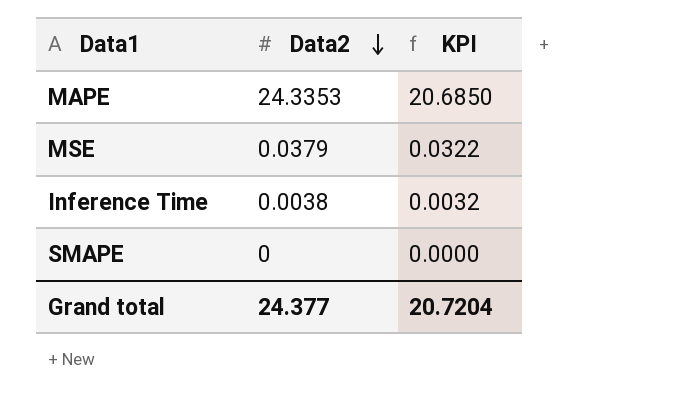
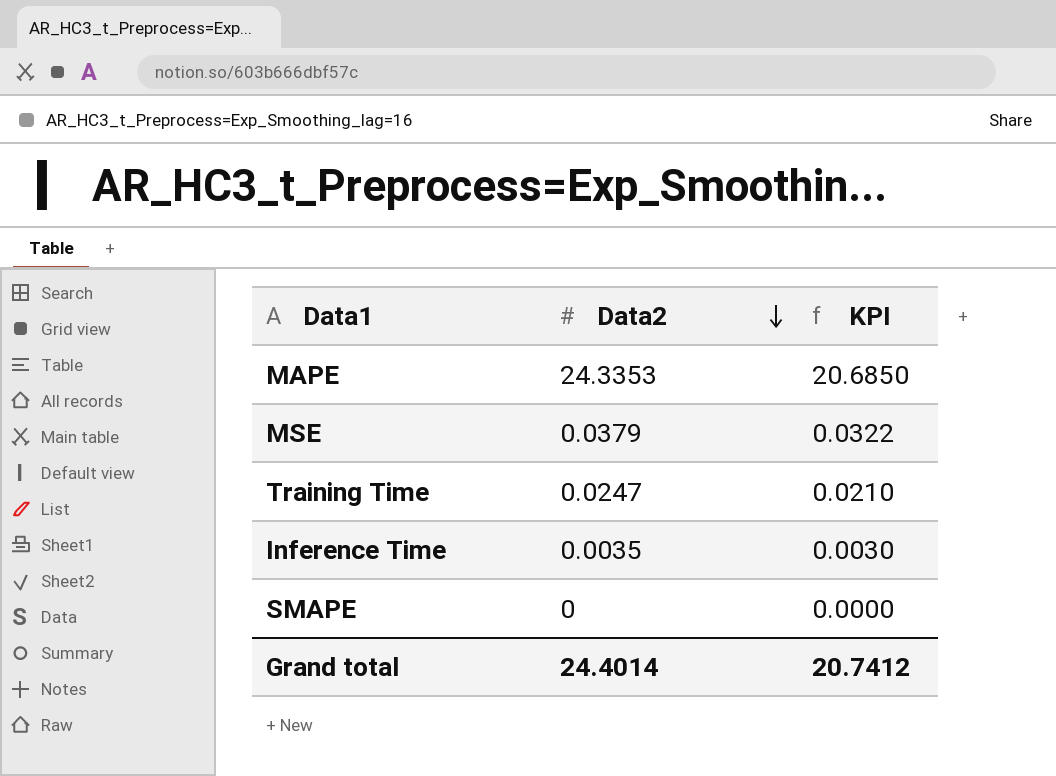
row Training Time: none -> 0.0247 | 0.0210
Inference Time | Data2: 0.0038 -> 0.0035
Inference Time | KPI: 0.0032 -> 0.0030
Grand total | Data2: 24.377 -> 24.4014
Grand total | KPI: 20.7204 -> 20.7412

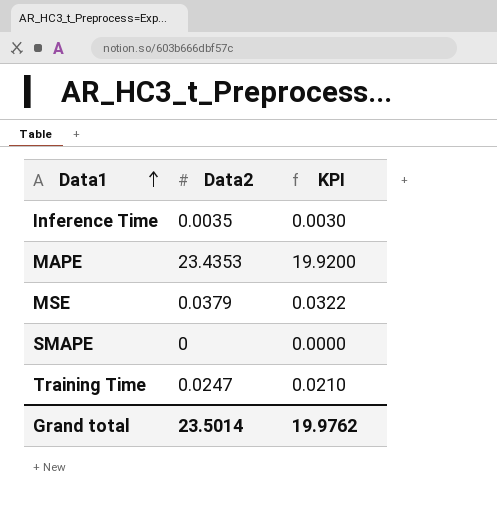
row order: Data2 descending -> Data1 ascending
MAPE | Data2: 24.3353 -> 23.4353
MAPE | KPI: 20.6850 -> 19.9200
Grand total | Data2: 24.4014 -> 23.5014
Grand total | KPI: 20.7412 -> 19.9762

